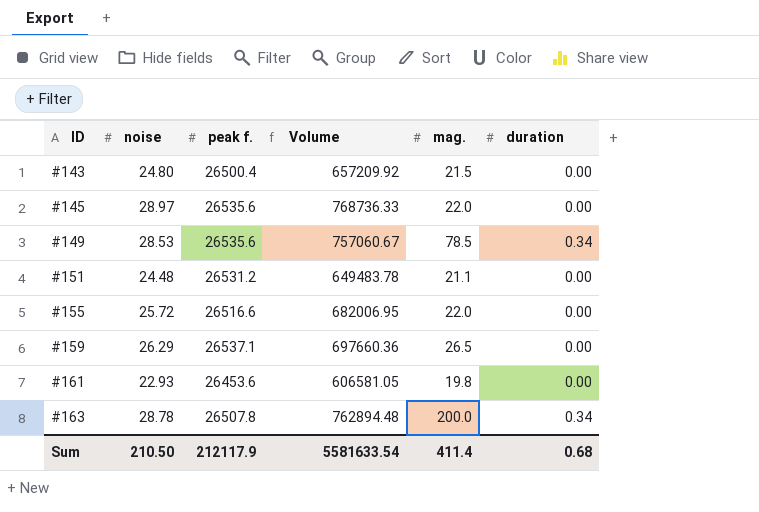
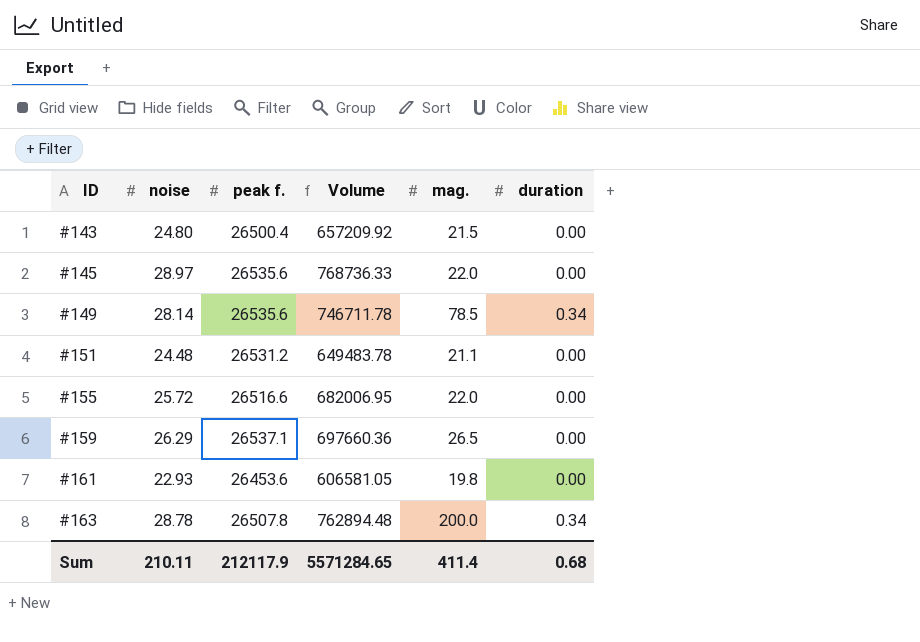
#149 | noise: 28.53 -> 28.14
#149 | Volume: 757060.67 -> 746711.78
Sum | noise: 210.50 -> 210.11
Sum | Volume: 5581633.54 -> 5571284.65

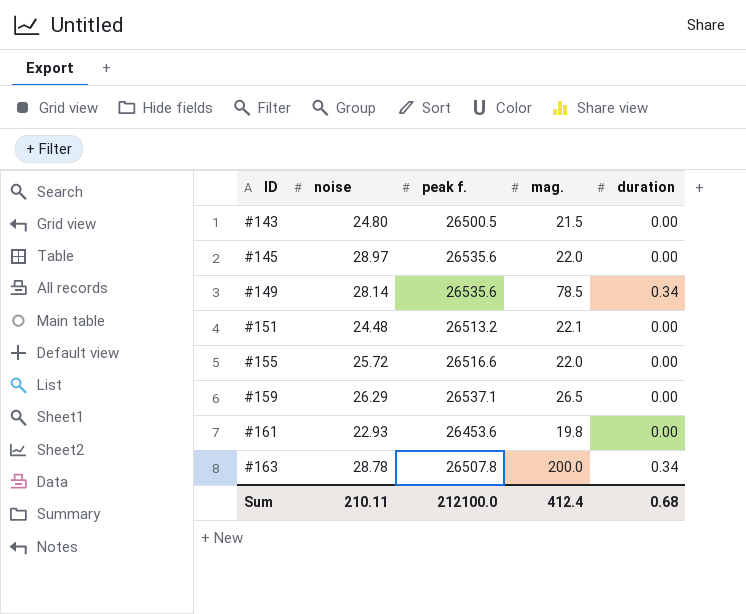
column Volume | formula: [noise] * [peak f.] -> none
#143 | peak f.: 26500.4 -> 26500.5
#151 | peak f.: 26531.2 -> 26513.2
#151 | mag.: 21.1 -> 22.1
Sum | peak f.: 212117.9 -> 212100.0
Sum | mag.: 411.4 -> 412.4

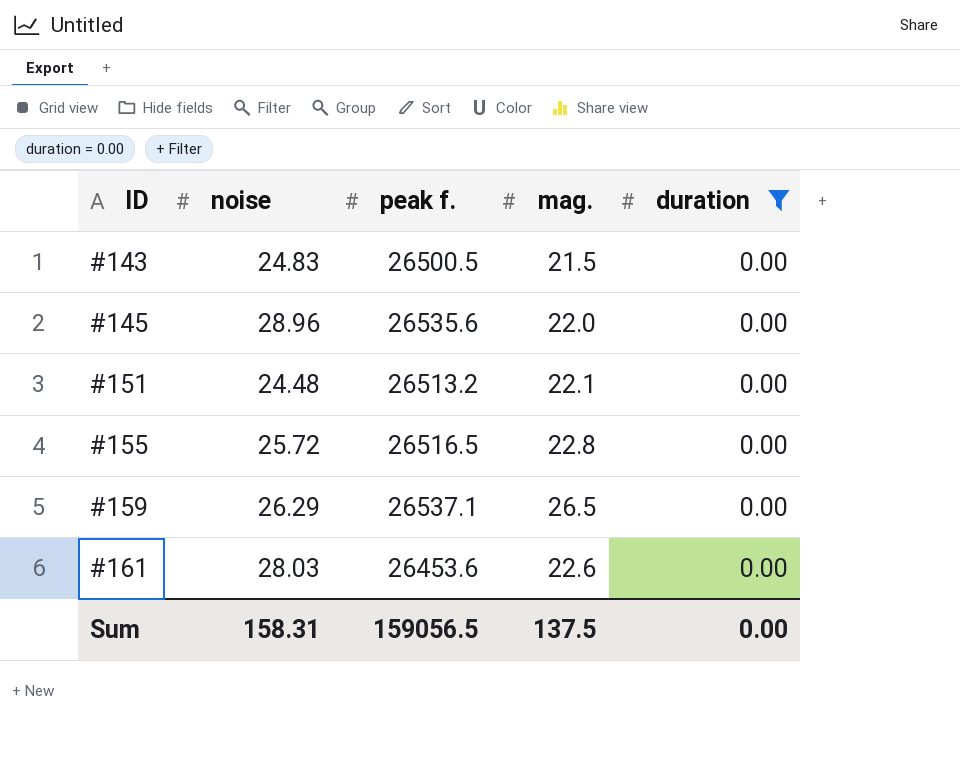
filter: none -> duration = 0.00
#143 | noise: 24.80 -> 24.83
#145 | noise: 28.97 -> 28.96
#155 | peak f.: 26516.6 -> 26516.5
#155 | mag.: 22.0 -> 22.8
#161 | noise: 22.93 -> 28.03
#161 | mag.: 19.8 -> 22.6
Sum | noise: 210.11 -> 158.31
Sum | peak f.: 212100.0 -> 159056.5
Sum | mag.: 412.4 -> 137.5
Sum | duration: 0.68 -> 0.00

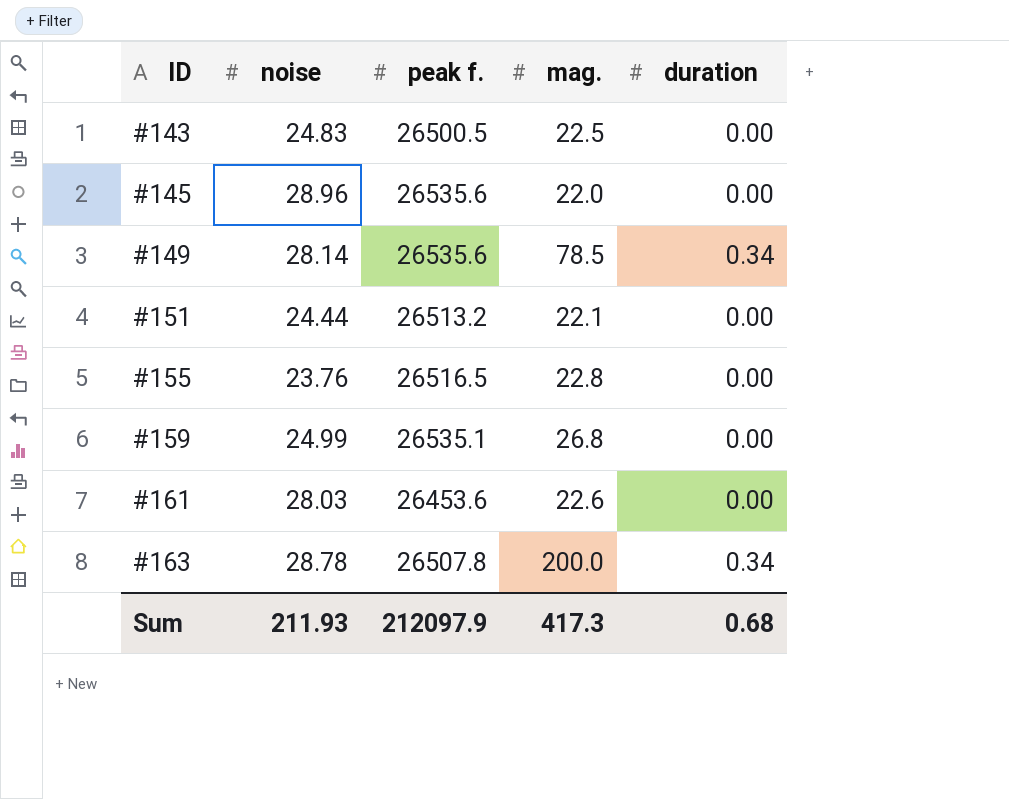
filter: duration = 0.00 -> none
#143 | mag.: 21.5 -> 22.5
#151 | noise: 24.48 -> 24.44
#155 | noise: 25.72 -> 23.76
#159 | noise: 26.29 -> 24.99
#159 | peak f.: 26537.1 -> 26535.1
#159 | mag.: 26.5 -> 26.8
Sum | noise: 158.31 -> 211.93
Sum | peak f.: 159056.5 -> 212097.9
Sum | mag.: 137.5 -> 417.3
Sum | duration: 0.00 -> 0.68

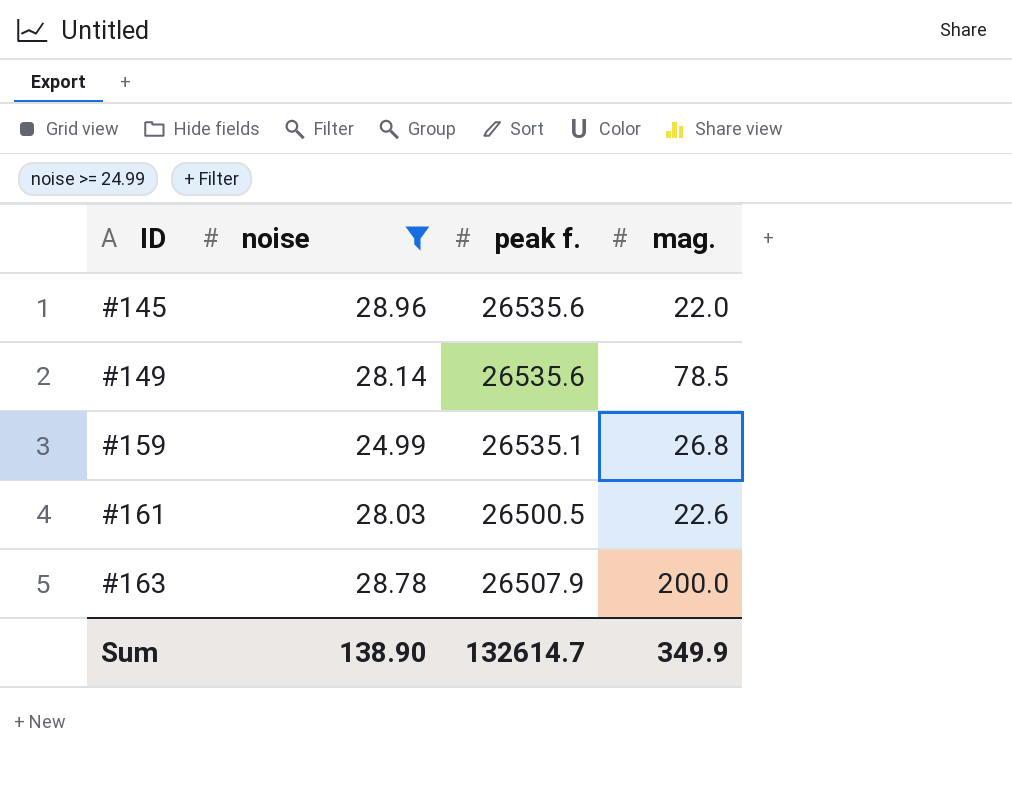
filter: none -> noise >= 24.99
column duration | position: 5 -> none
#161 | peak f.: 26453.6 -> 26500.5
#163 | peak f.: 26507.8 -> 26507.9
Sum | noise: 211.93 -> 138.90
Sum | peak f.: 212097.9 -> 132614.7
Sum | mag.: 417.3 -> 349.9

